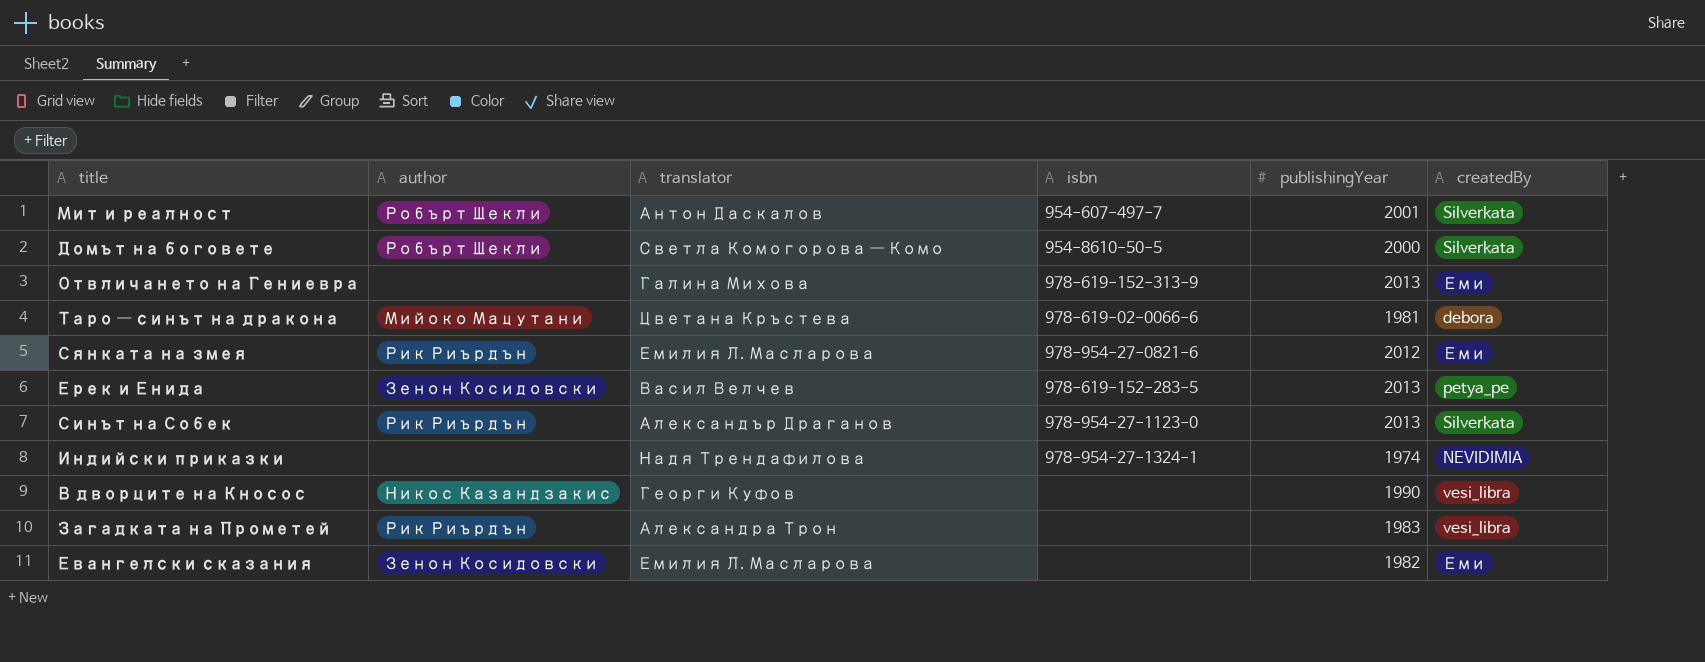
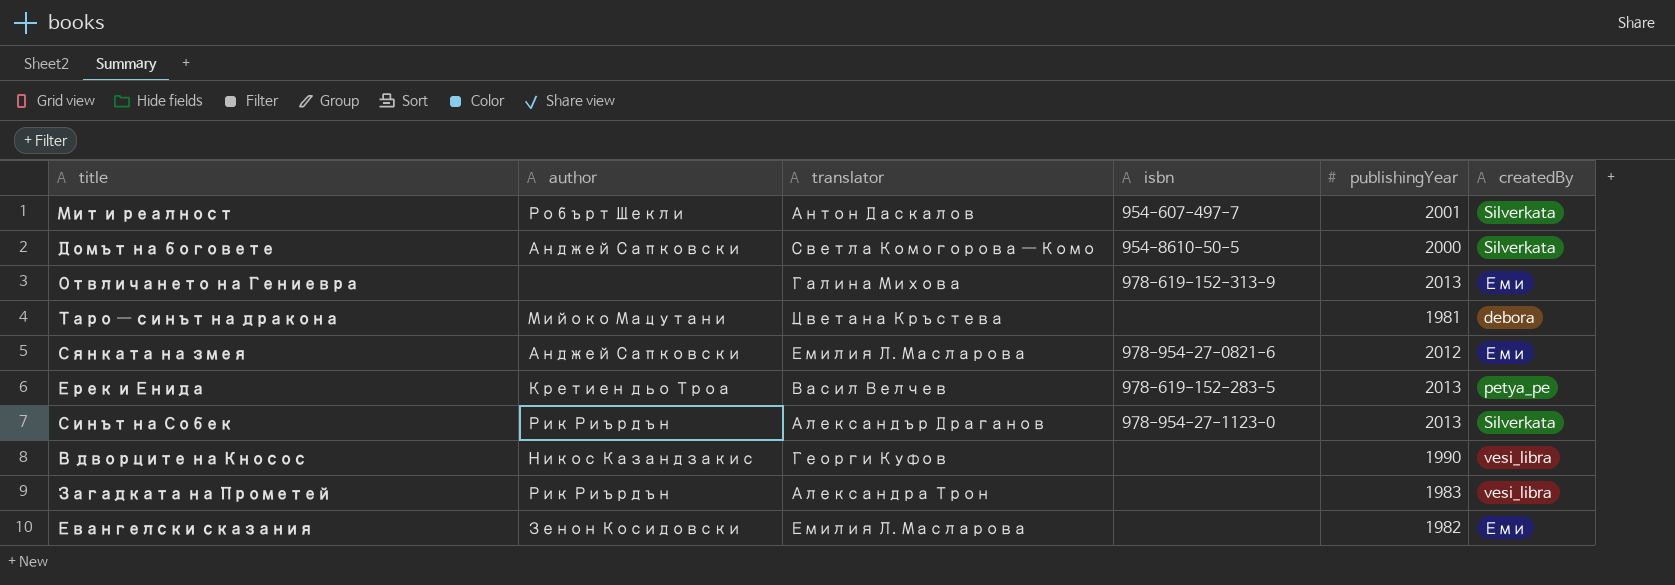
row Индийски приказки: none | Надя Трендафилова | 978-954-27-1324-1 | 1974 | NEVIDIMIA -> none
Домът на боговете | author: Робърт Шекли -> Анджей Сапковски
Таро — синът на дракона | isbn: 978-619-02-0066-6 -> none
Сянката на змея | author: Рик Риърдън -> Анджей Сапковски
Ерек и Енида | author: Зенон Косидовски -> Кретиен дьо Троа

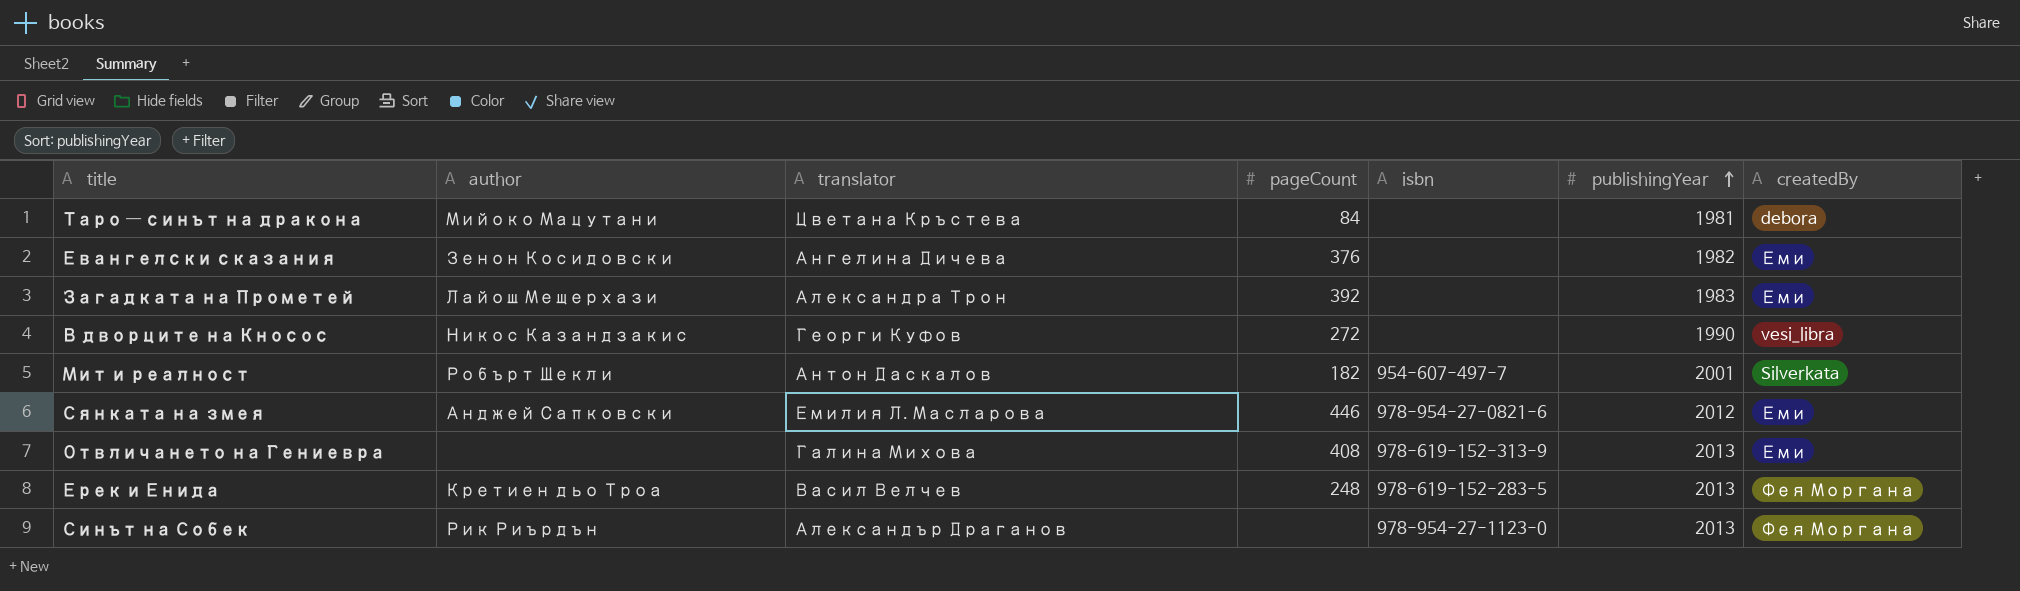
row order: none -> publishingYear ascending
column pageCount | position: none -> 4
row Домът на боговете: Анджей Сапковски | Светла Комогорова — Комо | 954-8610-50-5 | 2000 | Silverkata -> none
Евангелски сказания | translator: Емилия Л. Масларова -> Ангелина Дичева
Загадката на Прометей | author: Рик Риърдън -> Лайош Мещерхази
Загадката на Прометей | createdBy: vesi_libra -> Еми
Ерек и Енида | createdBy: petya_pe -> Фея Моргана
Синът на Собек | createdBy: Silverkata -> Фея Моргана

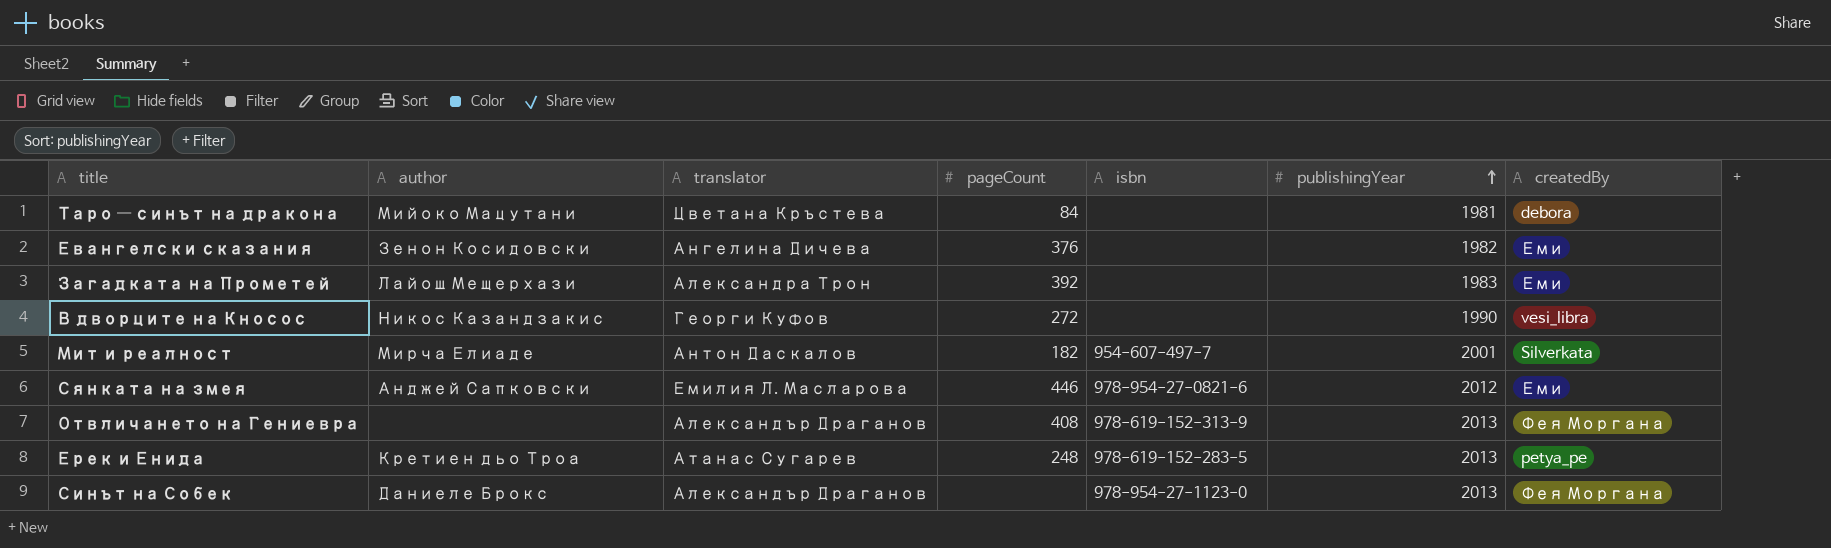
Мит и реалност | author: Робърт Шекли -> Мирча Елиаде
Отвличането на Гениевра | translator: Галина Михова -> Александър Драганов
Отвличането на Гениевра | createdBy: Еми -> Фея Моргана
Ерек и Енида | translator: Васил Велчев -> Атанас Сугарев
Ерек и Енида | createdBy: Фея Моргана -> petya_pe
Синът на Собек | author: Рик Риърдън -> Даниеле Брокс

